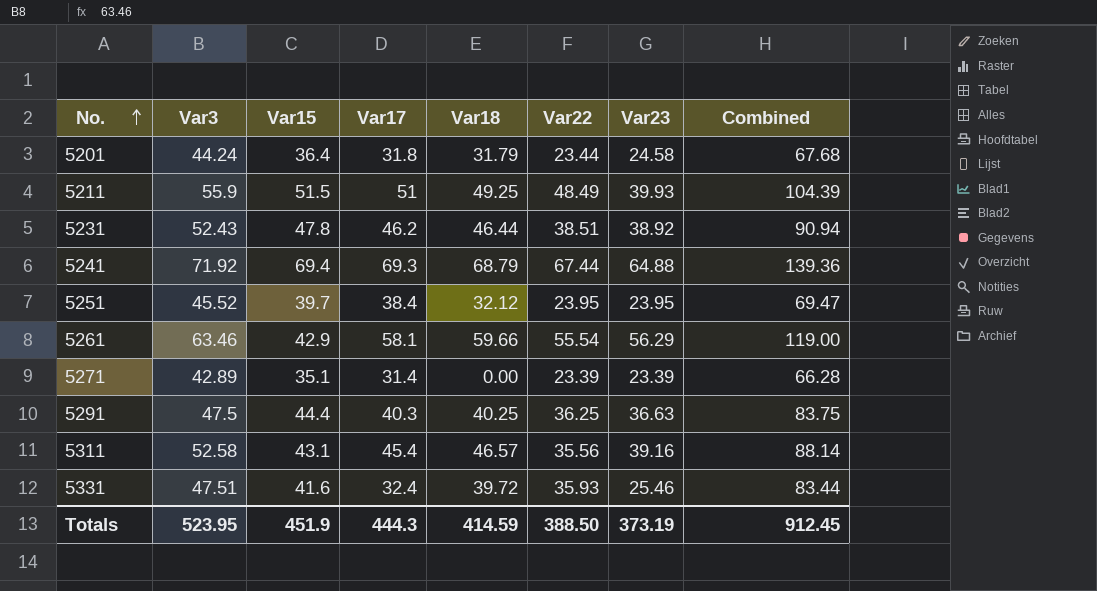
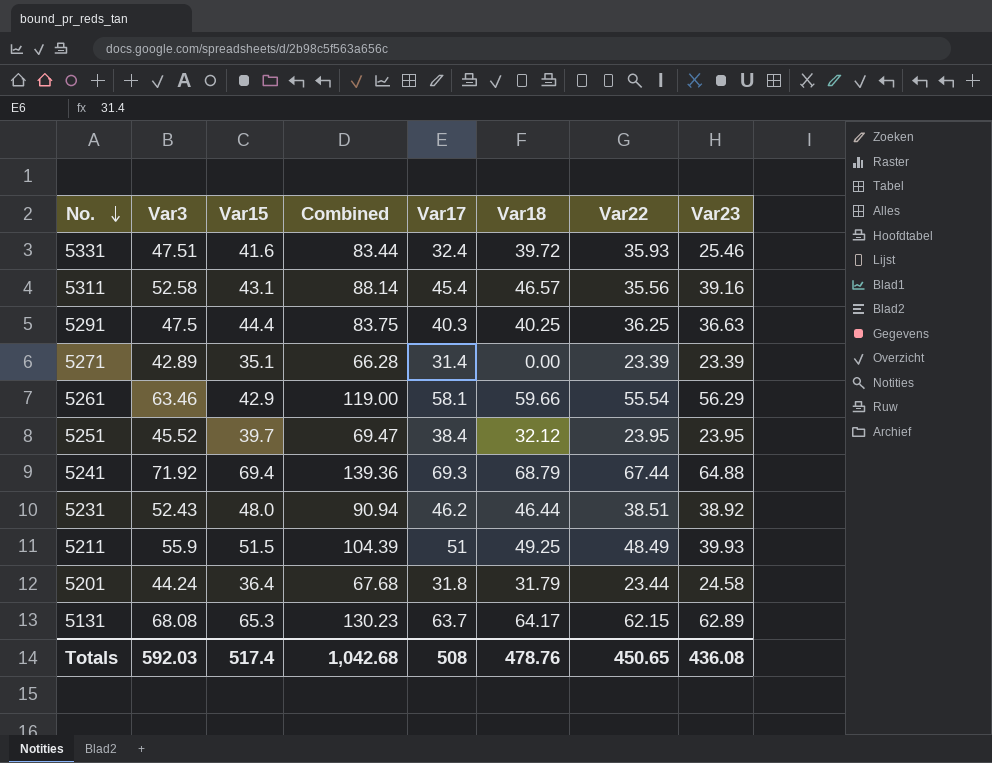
row order: No. ascending -> No. descending
column Combined | position: 8 -> 4
5231 | Var15: 47.8 -> 48.0
row 5131: none -> 68.08 | 65.3 | 130.23 | 63.7 | 64.17 | 62.15 | 62.89
Totals | Var3: 523.95 -> 592.03
Totals | Var15: 451.9 -> 517.4
Totals | Combined: 912.45 -> 1,042.68
Totals | Var17: 444.3 -> 508
Totals | Var18: 414.59 -> 478.76
Totals | Var22: 388.50 -> 450.65
Totals | Var23: 373.19 -> 436.08

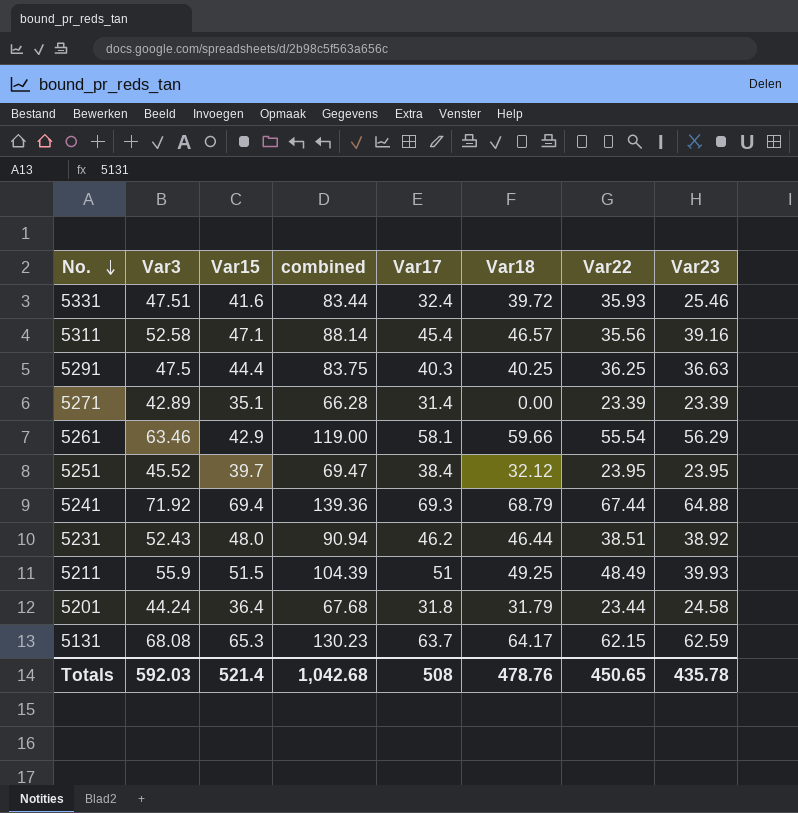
column name: Combined -> combined
5311 | Var15: 43.1 -> 47.1
5131 | Var23: 62.89 -> 62.59
Totals | Var15: 517.4 -> 521.4
Totals | Var23: 436.08 -> 435.78

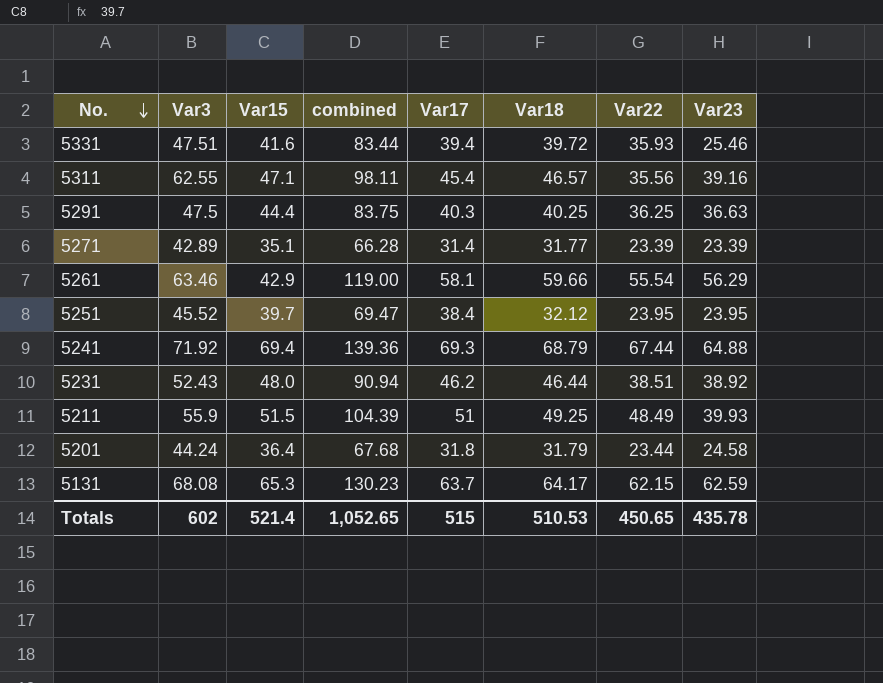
5331 | Var17: 32.4 -> 39.4
5311 | Var3: 52.58 -> 62.55
5311 | combined: 88.14 -> 98.11
5271 | Var18: 0.00 -> 31.77
Totals | Var3: 592.03 -> 602
Totals | combined: 1,042.68 -> 1,052.65
Totals | Var17: 508 -> 515
Totals | Var18: 478.76 -> 510.53

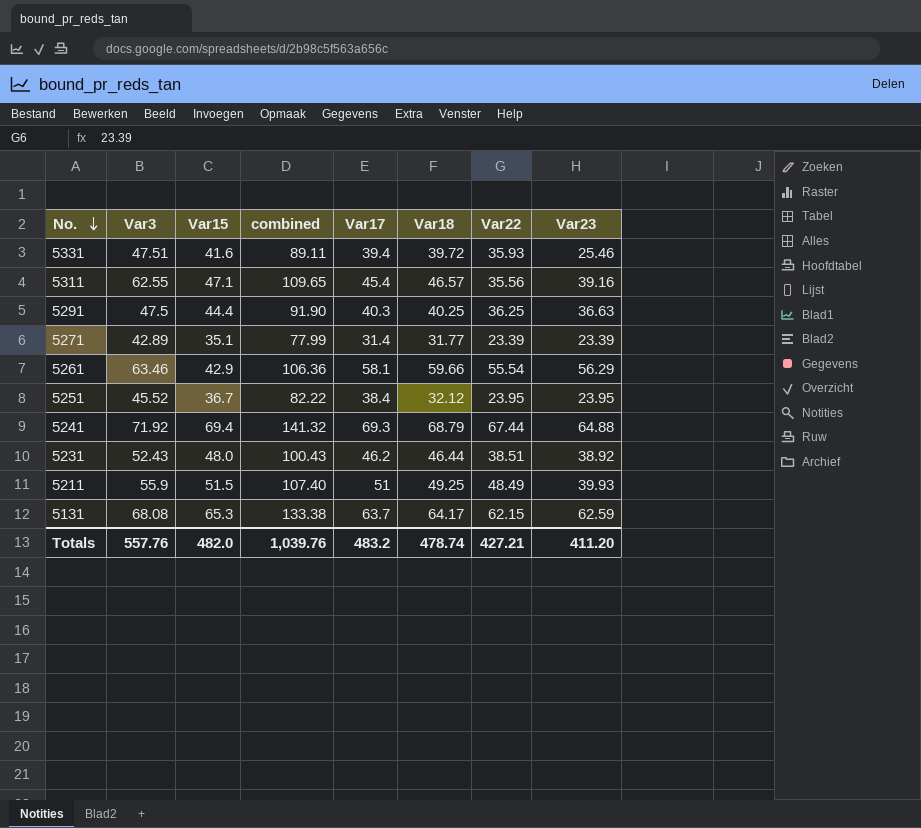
column combined | formula: [Var3] + [Var22] -> [Var3] + [Var15]
row 5201: 44.24 | 36.4 | 67.68 | 31.8 | 31.79 | 23.44 | 24.58 -> none
5251 | Var15: 39.7 -> 36.7
Totals | Var3: 602 -> 557.76
Totals | Var15: 521.4 -> 482.0
Totals | combined: 1,052.65 -> 1,039.76
Totals | Var17: 515 -> 483.2
Totals | Var18: 510.53 -> 478.74
Totals | Var22: 450.65 -> 427.21
Totals | Var23: 435.78 -> 411.20

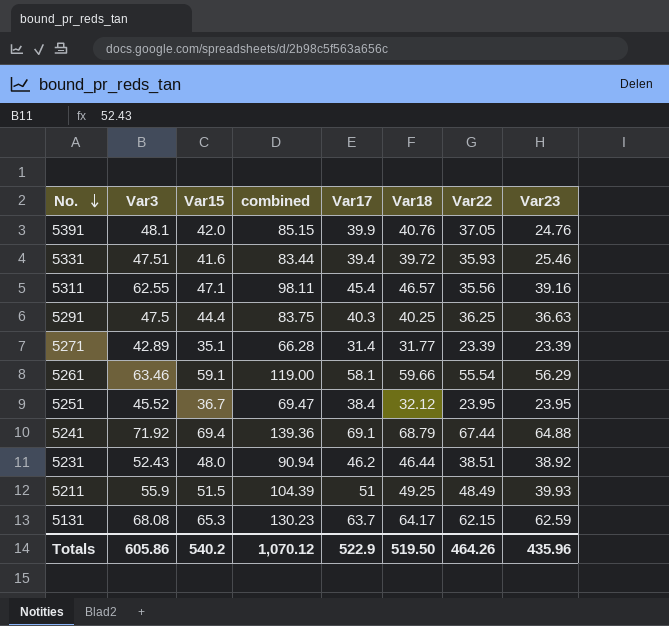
column combined | formula: [Var3] + [Var15] -> [Var3] + [Var22]
row 5391: none -> 48.1 | 42.0 | 85.15 | 39.9 | 40.76 | 37.05 | 24.76
5261 | Var15: 42.9 -> 59.1
5241 | Var17: 69.3 -> 69.1
Totals | Var3: 557.76 -> 605.86
Totals | Var15: 482.0 -> 540.2
Totals | combined: 1,039.76 -> 1,070.12
Totals | Var17: 483.2 -> 522.9
Totals | Var18: 478.74 -> 519.50
Totals | Var22: 427.21 -> 464.26
Totals | Var23: 411.20 -> 435.96

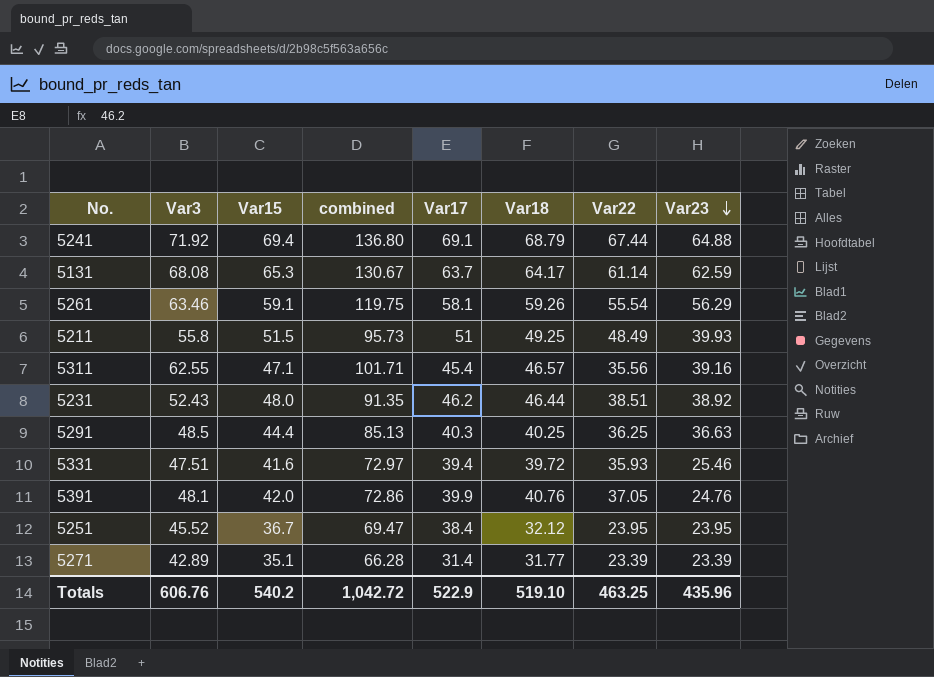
row order: No. descending -> Var23 descending
column combined | formula: [Var3] + [Var22] -> [Var3] + [Var23]
5131 | Var22: 62.15 -> 61.14
5261 | Var18: 59.66 -> 59.26
5211 | Var3: 55.9 -> 55.8
5291 | Var3: 47.5 -> 48.5
Totals | Var3: 605.86 -> 606.76
Totals | combined: 1,070.12 -> 1,042.72
Totals | Var18: 519.50 -> 519.10
Totals | Var22: 464.26 -> 463.25

